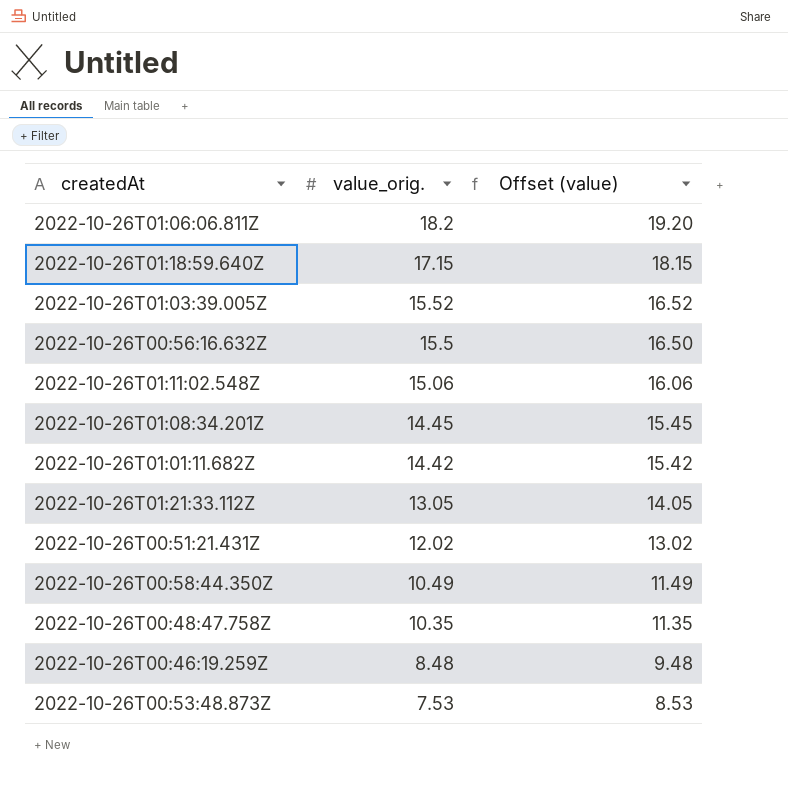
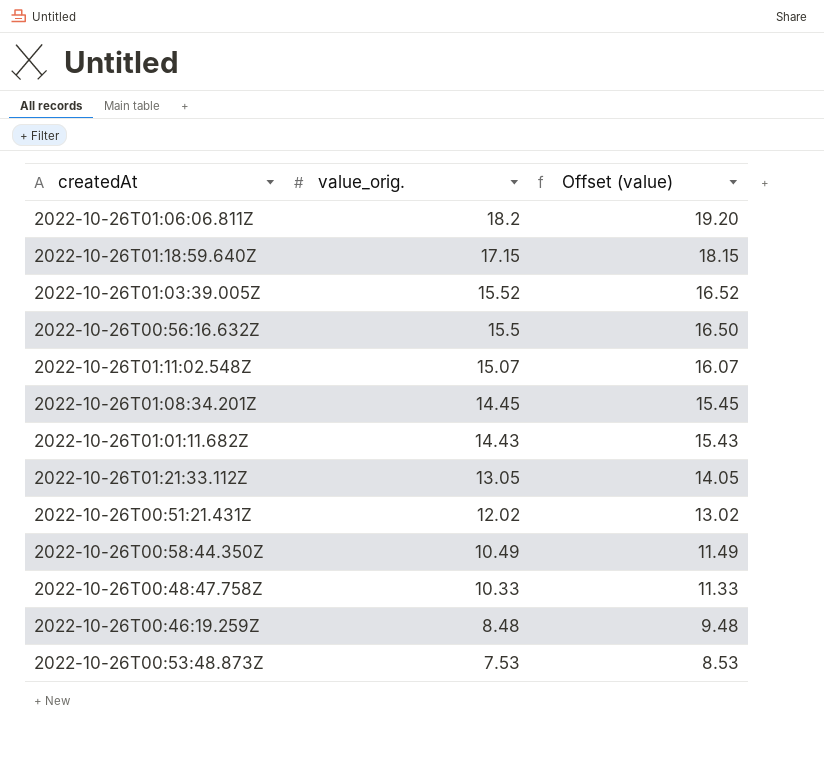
2022-10-26T01:11:02.548Z | value_orig.: 15.06 -> 15.07
2022-10-26T01:11:02.548Z | Offset (value): 16.06 -> 16.07
2022-10-26T01:01:11.682Z | value_orig.: 14.42 -> 14.43
2022-10-26T01:01:11.682Z | Offset (value): 15.42 -> 15.43
2022-10-26T00:48:47.758Z | value_orig.: 10.35 -> 10.33
2022-10-26T00:48:47.758Z | Offset (value): 11.35 -> 11.33

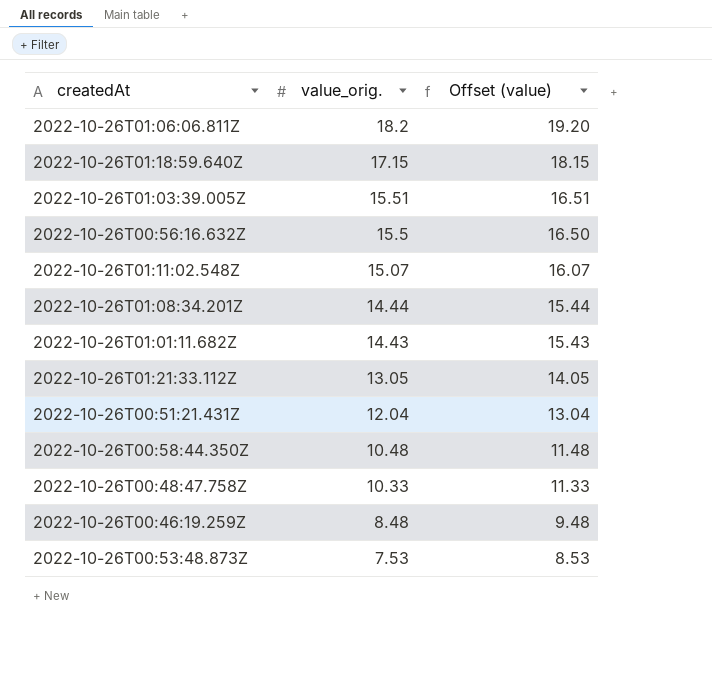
2022-10-26T01:03:39.005Z | value_orig.: 15.52 -> 15.51
2022-10-26T01:03:39.005Z | Offset (value): 16.52 -> 16.51
2022-10-26T01:08:34.201Z | value_orig.: 14.45 -> 14.44
2022-10-26T01:08:34.201Z | Offset (value): 15.45 -> 15.44
2022-10-26T00:51:21.431Z | value_orig.: 12.02 -> 12.04
2022-10-26T00:51:21.431Z | Offset (value): 13.02 -> 13.04
2022-10-26T00:58:44.350Z | value_orig.: 10.49 -> 10.48
2022-10-26T00:58:44.350Z | Offset (value): 11.49 -> 11.48

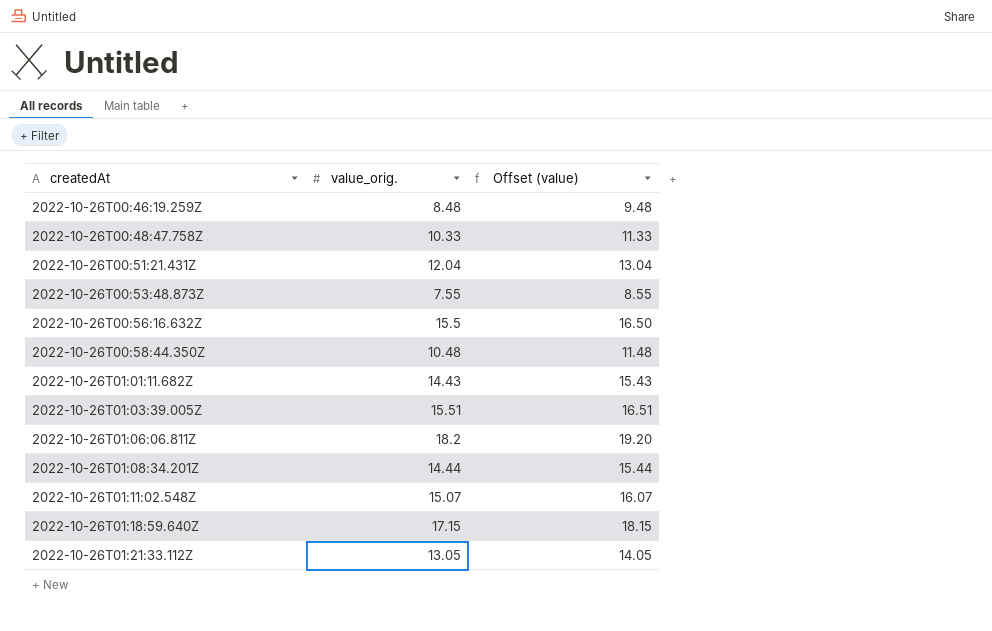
row order: value_orig. descending -> createdAt ascending
2022-10-26T00:53:48.873Z | value_orig.: 7.53 -> 7.55
2022-10-26T00:53:48.873Z | Offset (value): 8.53 -> 8.55

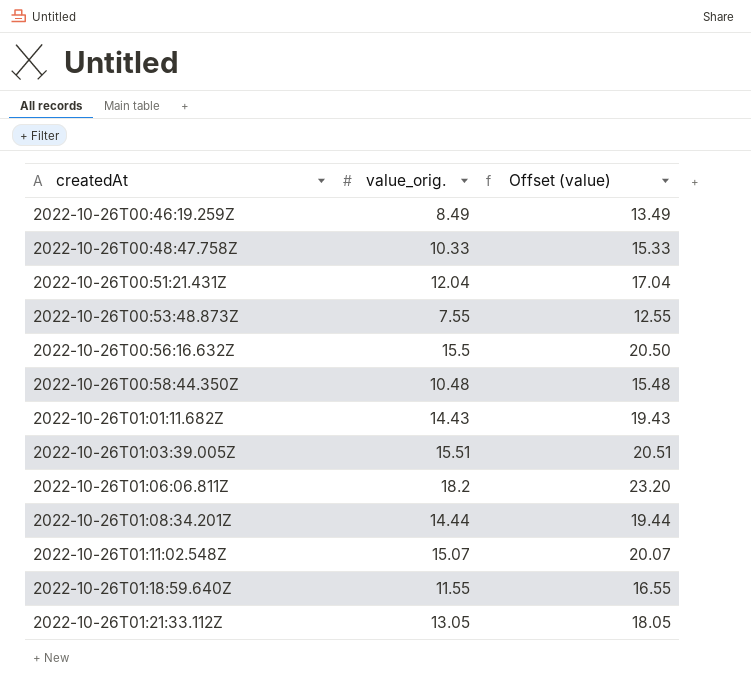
column Offset (value) | formula: [value_orig.] + 1 -> [value_orig.] + 5
2022-10-26T00:46:19.259Z | value_orig.: 8.48 -> 8.49
2022-10-26T01:18:59.640Z | value_orig.: 17.15 -> 11.55

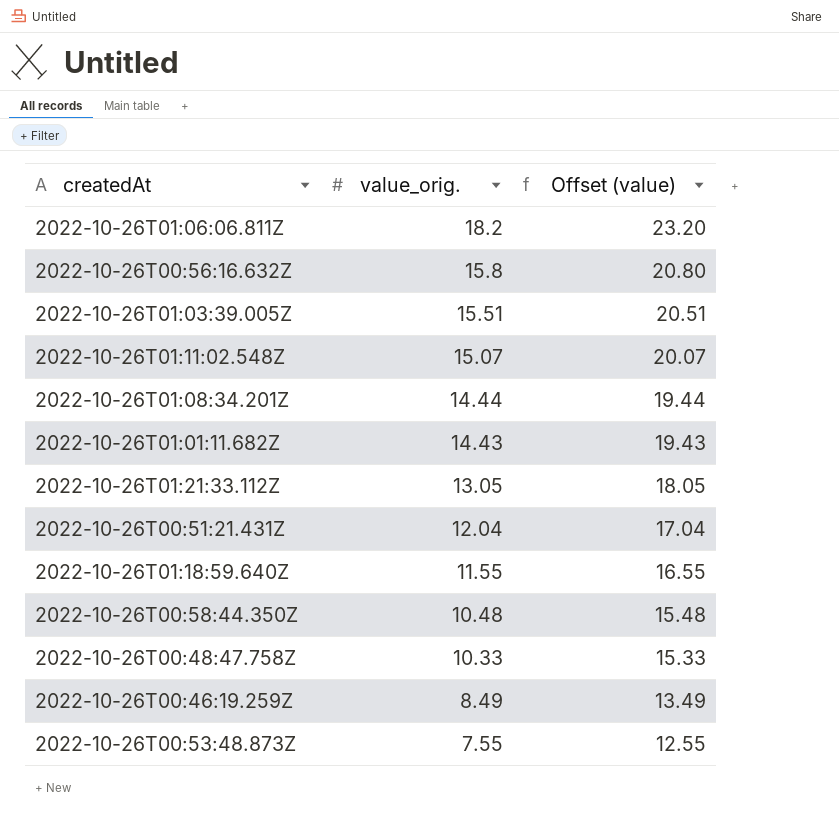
row order: createdAt ascending -> value_orig. descending
2022-10-26T00:56:16.632Z | value_orig.: 15.5 -> 15.8
2022-10-26T00:56:16.632Z | Offset (value): 20.50 -> 20.80

